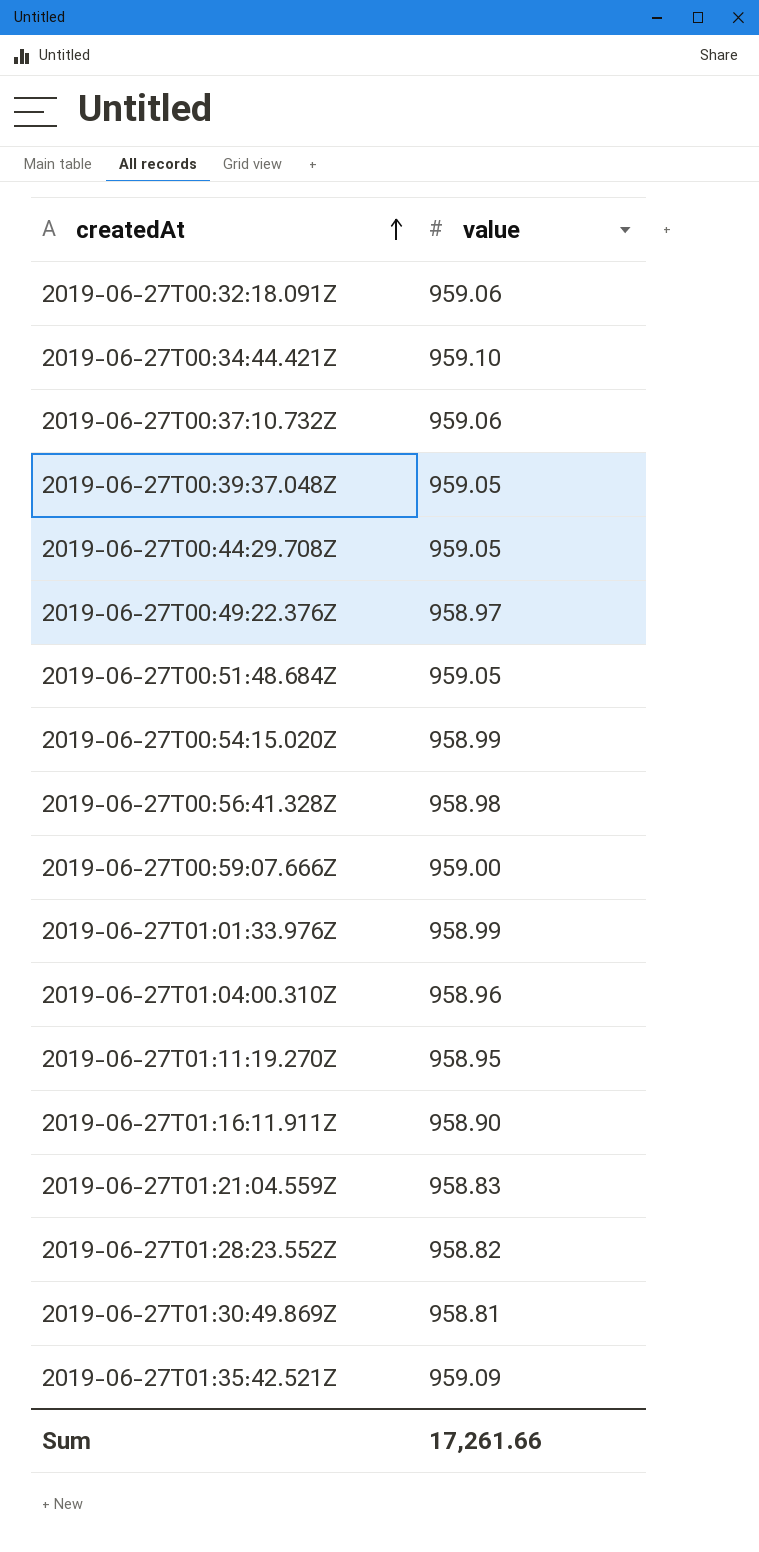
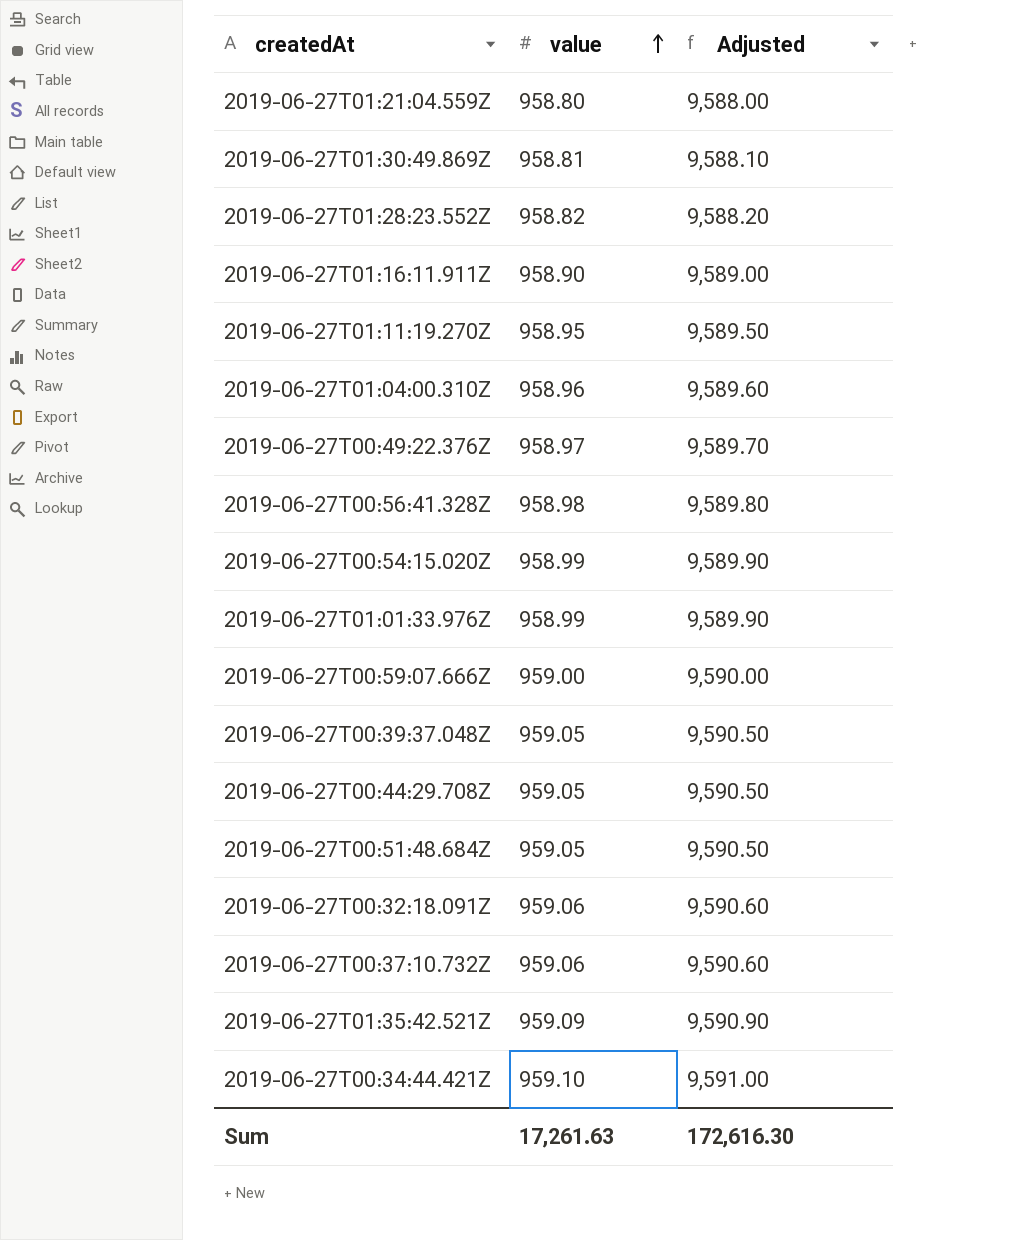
row order: createdAt ascending -> value ascending
column Adjusted | formula: none -> [value] * 10
2019-06-27T01:21:04.559Z | value: 958.83 -> 958.80
Sum | value: 17,261.66 -> 17,261.63

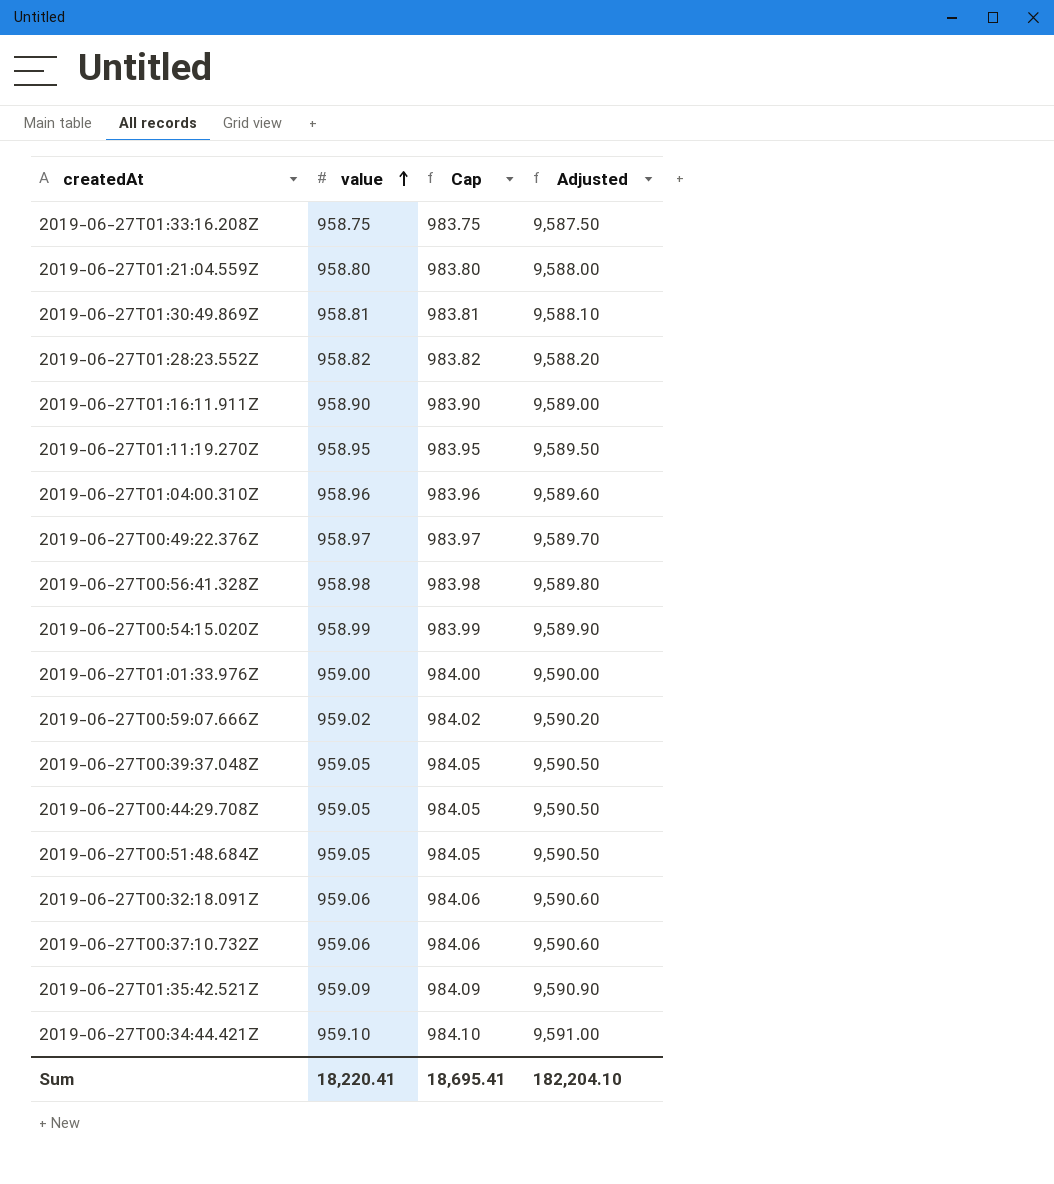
column Cap | formula: none -> [value] + 25
row 2019-06-27T01:33:16.208Z: none -> 958.75 | 983.75 | 9,587.50
2019-06-27T01:01:33.976Z | value: 958.99 -> 959.00
2019-06-27T01:01:33.976Z | Adjusted: 9,589.90 -> 9,590.00
2019-06-27T00:59:07.666Z | value: 959.00 -> 959.02
2019-06-27T00:59:07.666Z | Adjusted: 9,590.00 -> 9,590.20
Sum | value: 17,261.63 -> 18,220.41
Sum | Adjusted: 172,616.30 -> 182,204.10

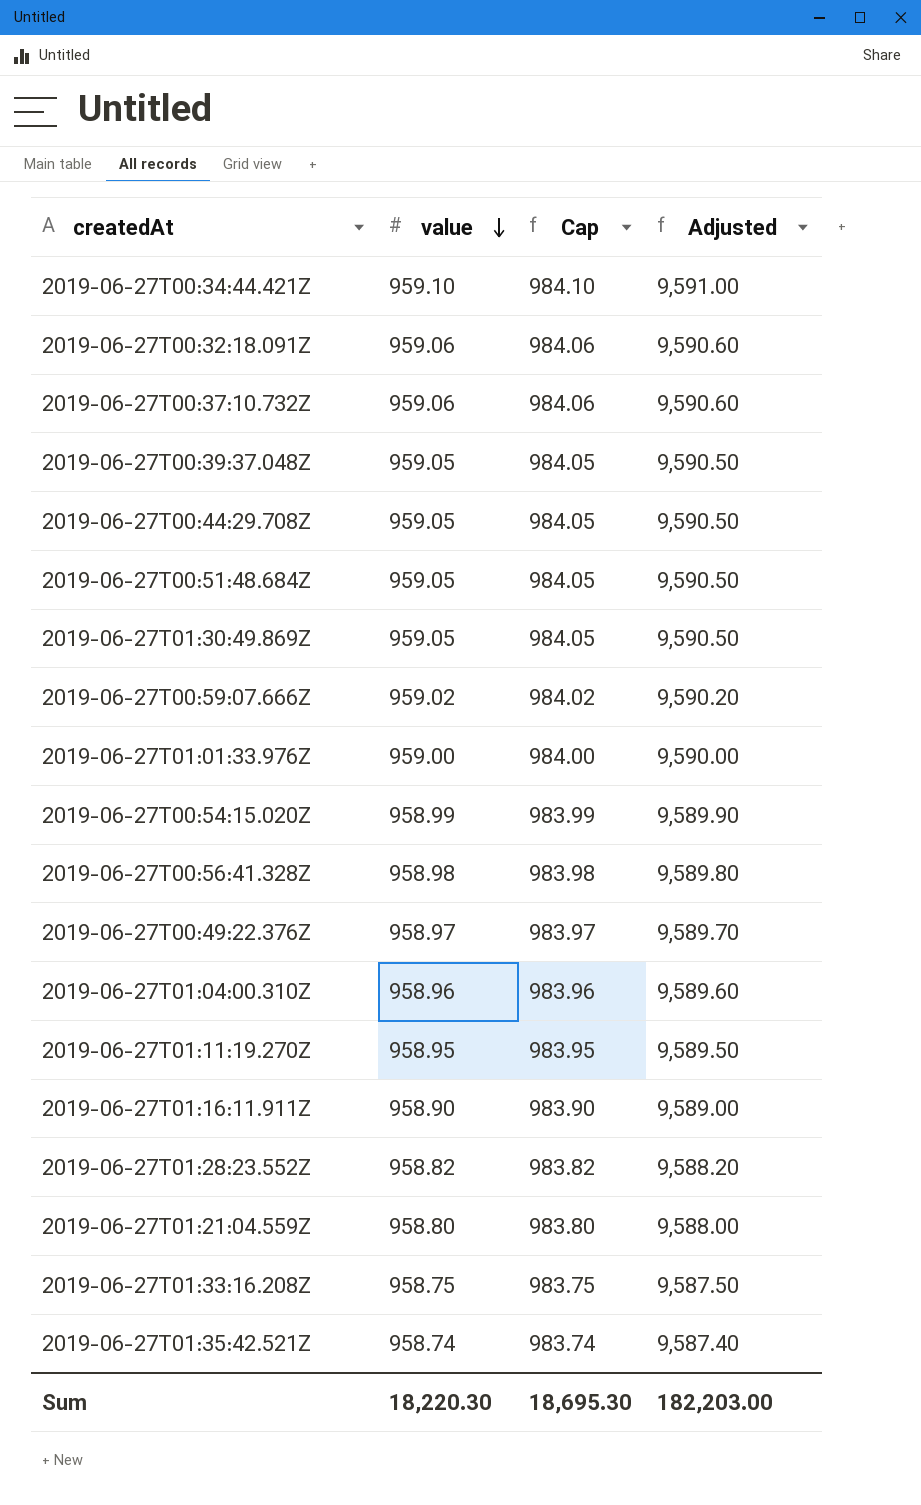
row order: value ascending -> value descending
2019-06-27T01:30:49.869Z | value: 958.81 -> 959.05
2019-06-27T01:30:49.869Z | Cap: 983.81 -> 984.05
2019-06-27T01:30:49.869Z | Adjusted: 9,588.10 -> 9,590.50
2019-06-27T01:35:42.521Z | value: 959.09 -> 958.74
2019-06-27T01:35:42.521Z | Cap: 984.09 -> 983.74
2019-06-27T01:35:42.521Z | Adjusted: 9,590.90 -> 9,587.40
Sum | value: 18,220.41 -> 18,220.30
Sum | Cap: 18,695.41 -> 18,695.30
Sum | Adjusted: 182,204.10 -> 182,203.00

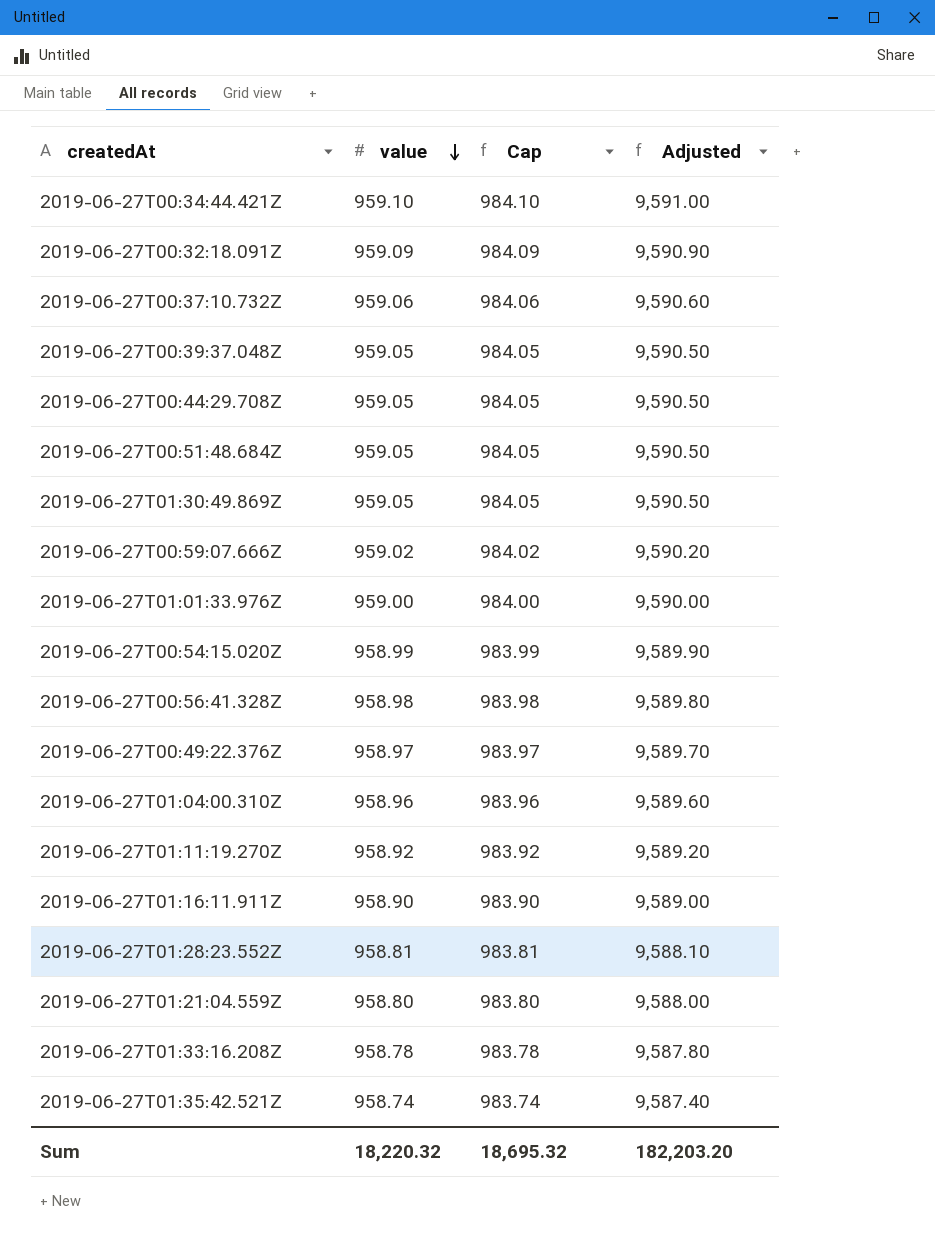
2019-06-27T00:32:18.091Z | value: 959.06 -> 959.09
2019-06-27T00:32:18.091Z | Cap: 984.06 -> 984.09
2019-06-27T00:32:18.091Z | Adjusted: 9,590.60 -> 9,590.90
2019-06-27T01:11:19.270Z | value: 958.95 -> 958.92
2019-06-27T01:11:19.270Z | Cap: 983.95 -> 983.92
2019-06-27T01:11:19.270Z | Adjusted: 9,589.50 -> 9,589.20
2019-06-27T01:28:23.552Z | value: 958.82 -> 958.81
2019-06-27T01:28:23.552Z | Cap: 983.82 -> 983.81
2019-06-27T01:28:23.552Z | Adjusted: 9,588.20 -> 9,588.10
2019-06-27T01:33:16.208Z | value: 958.75 -> 958.78
2019-06-27T01:33:16.208Z | Cap: 983.75 -> 983.78
2019-06-27T01:33:16.208Z | Adjusted: 9,587.50 -> 9,587.80
Sum | value: 18,220.30 -> 18,220.32
Sum | Cap: 18,695.30 -> 18,695.32
Sum | Adjusted: 182,203.00 -> 182,203.20

